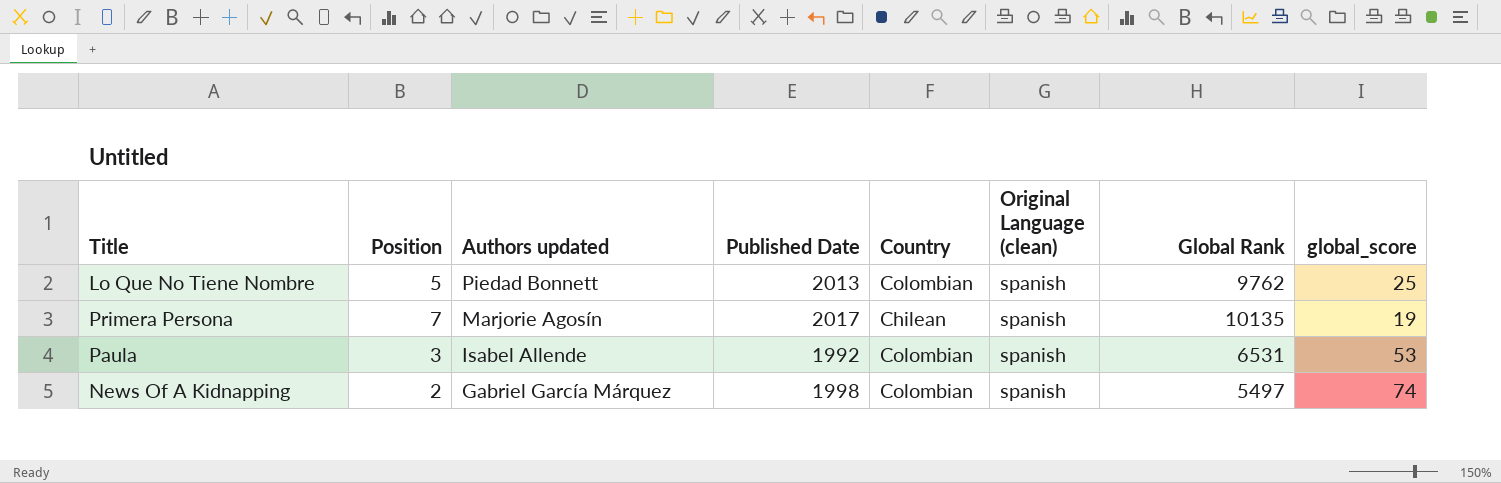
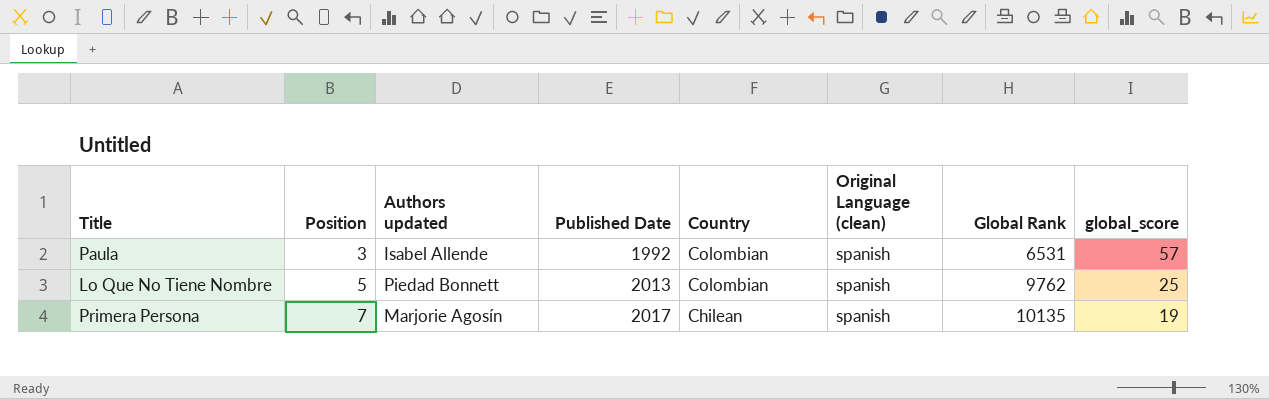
row order: Authors updated descending -> Position ascending
row News Of A Kidnapping: 2 | Gabriel García Márquez | 1998 | Colombian | spanish | 5497 | 74 -> none
Paula | global_score: 53 -> 57

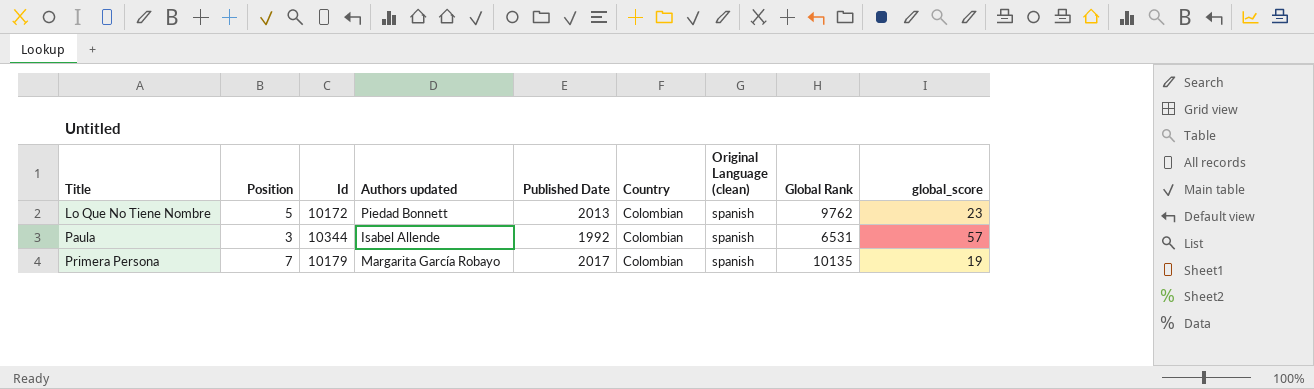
row order: Position ascending -> Title ascending
column Id | position: none -> 3
Lo Que No Tiene Nombre | global_score: 25 -> 23
Primera Persona | Authors updated: Marjorie Agosín -> Margarita García Robayo
Primera Persona | Country: Chilean -> Colombian

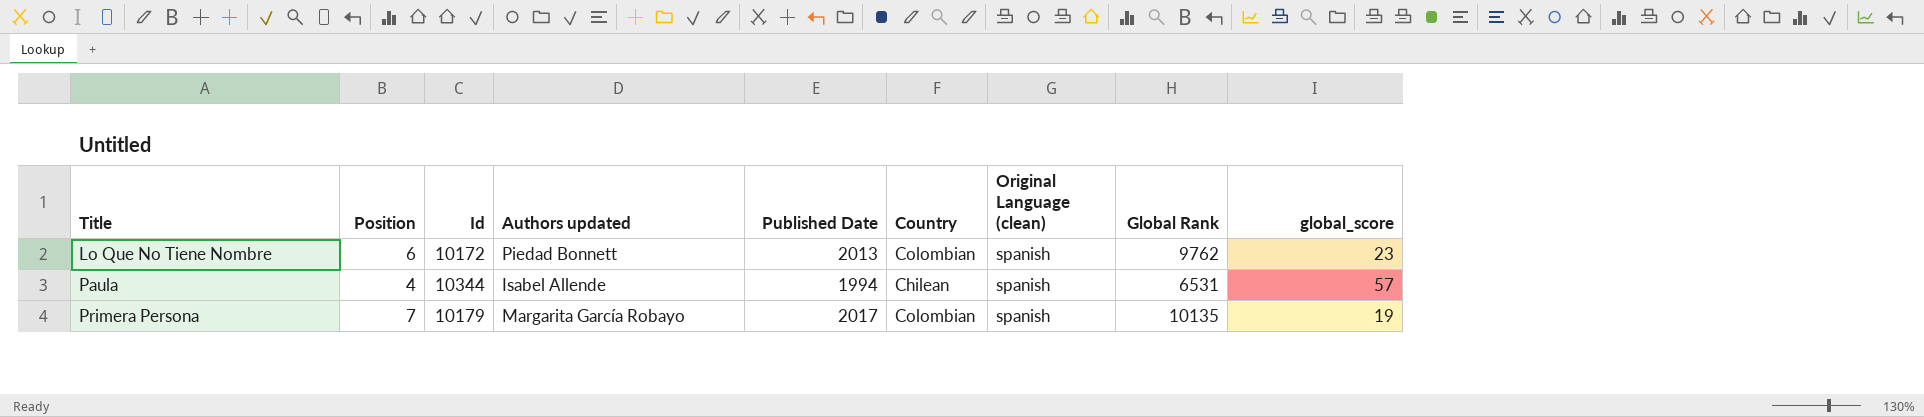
Lo Que No Tiene Nombre | Position: 5 -> 6
Paula | Position: 3 -> 4
Paula | Published Date: 1992 -> 1994
Paula | Country: Colombian -> Chilean

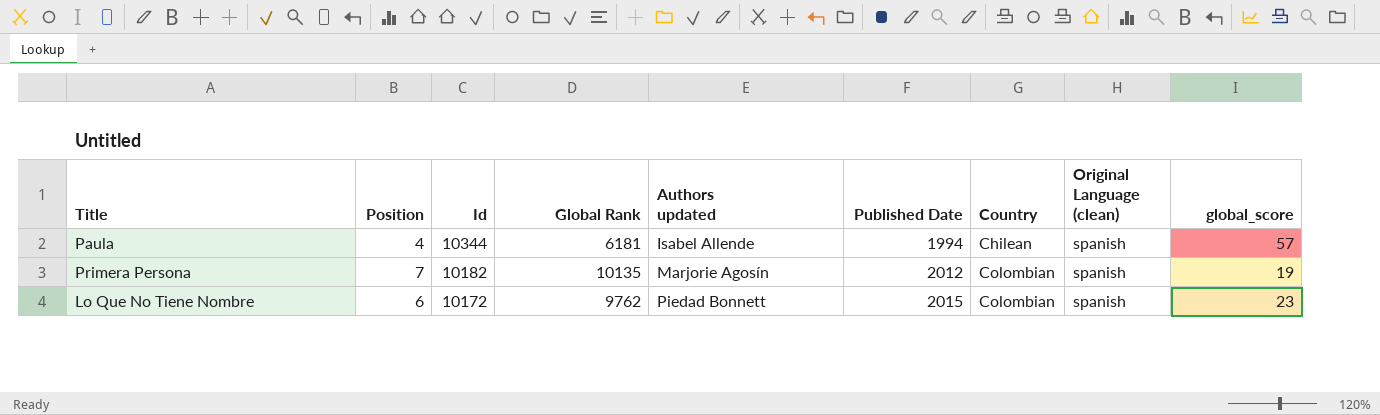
row order: Title ascending -> Id descending
column Global Rank | position: 8 -> 4
Paula | Global Rank: 6531 -> 6181
Primera Persona | Id: 10179 -> 10182
Primera Persona | Authors updated: Margarita García Robayo -> Marjorie Agosín
Primera Persona | Published Date: 2017 -> 2012
Lo Que No Tiene Nombre | Published Date: 2013 -> 2015

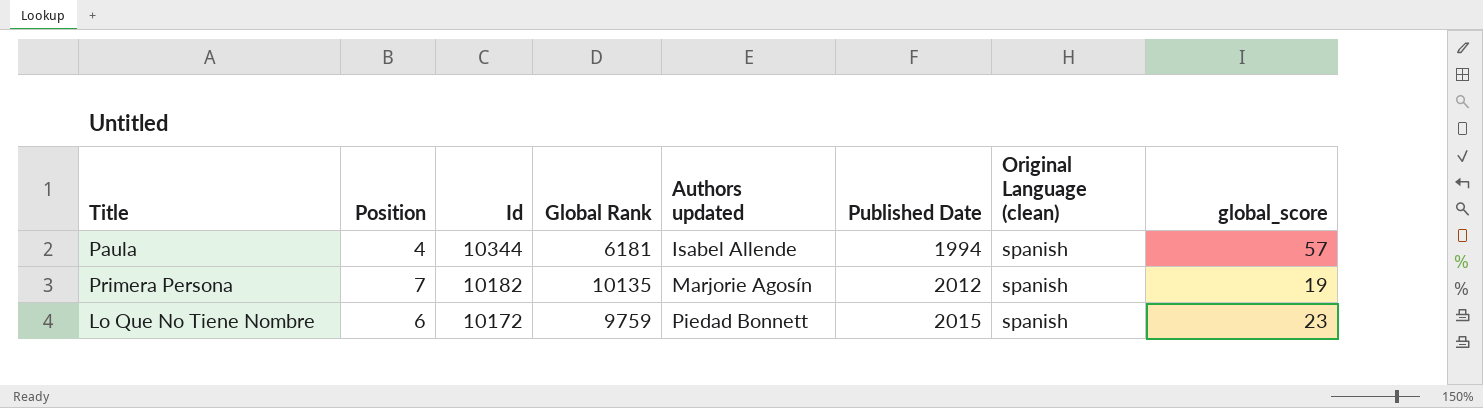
column Country | position: 7 -> none
Lo Que No Tiene Nombre | Global Rank: 9762 -> 9759

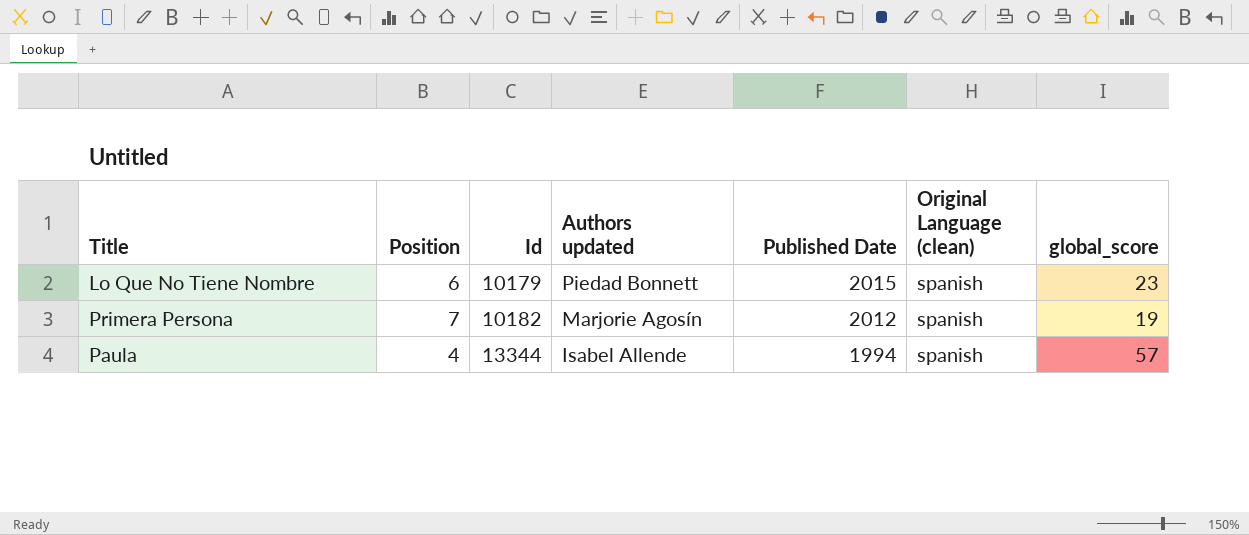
row order: Id descending -> Id ascending
column Global Rank | position: 4 -> none
Lo Que No Tiene Nombre | Id: 10172 -> 10179
Paula | Id: 10344 -> 13344

